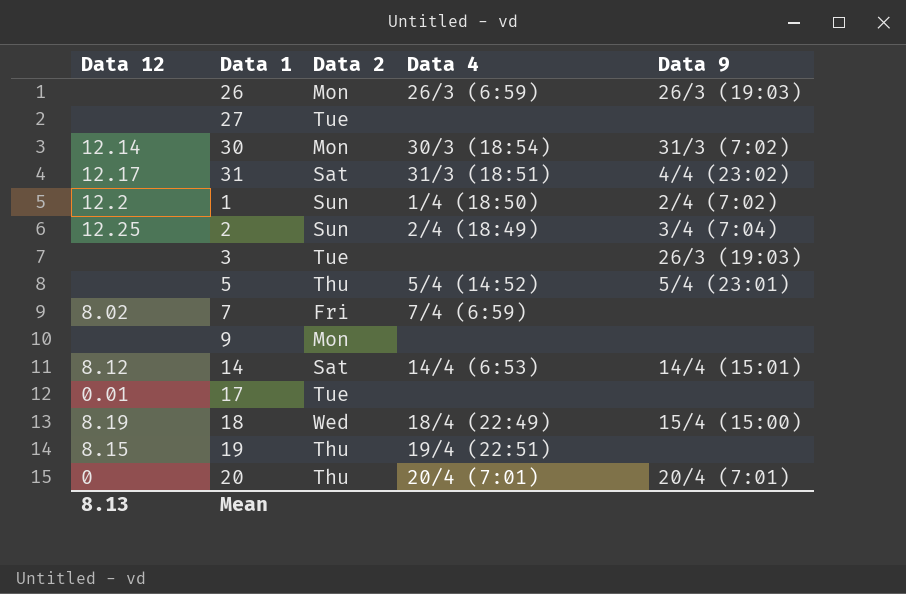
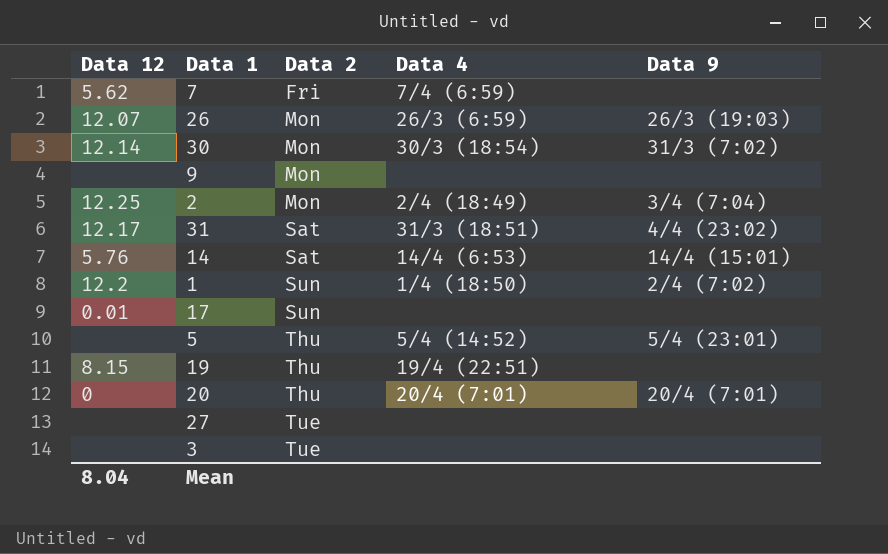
row order: none -> Data 2 ascending
row 18: 8.19 | Wed | 18/4 (22:49) | 15/4 (15:00) -> none
7 | Data 12: 8.02 -> 5.62
26 | Data 12: none -> 12.07
2 | Data 2: Sun -> Mon
14 | Data 12: 8.12 -> 5.76
17 | Data 2: Tue -> Sun
3 | Data 9: 26/3 (19:03) -> none
Mean | Data 12: 8.13 -> 8.04

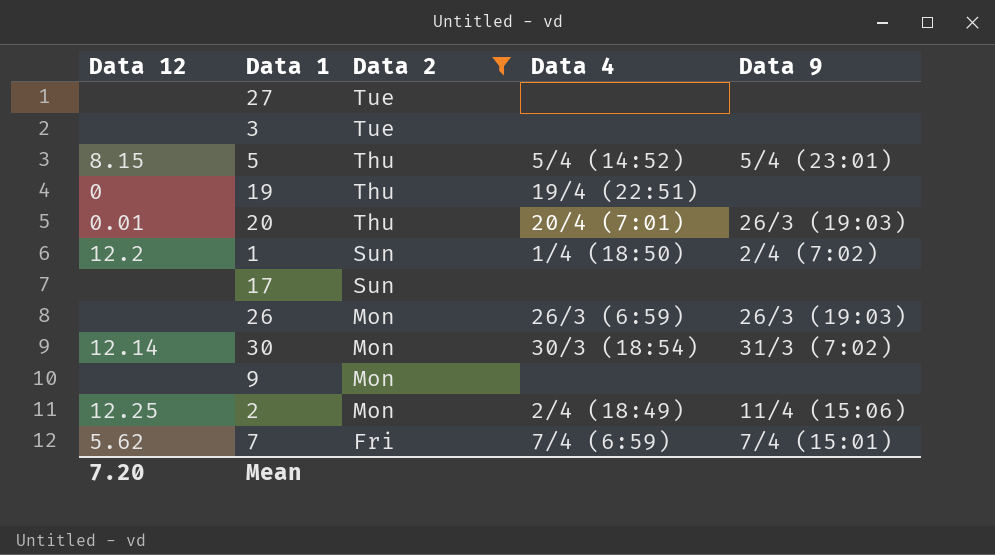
filter: none -> Data 2 != Sat
row order: Data 2 ascending -> Data 2 descending
5 | Data 12: none -> 8.15
19 | Data 12: 8.15 -> 0
20 | Data 12: 0 -> 0.01
20 | Data 9: 20/4 (7:01) -> 26/3 (19:03)
17 | Data 12: 0.01 -> none
26 | Data 12: 12.07 -> none
2 | Data 9: 3/4 (7:04) -> 11/4 (15:06)
7 | Data 9: none -> 7/4 (15:01)
Mean | Data 12: 8.04 -> 7.20

